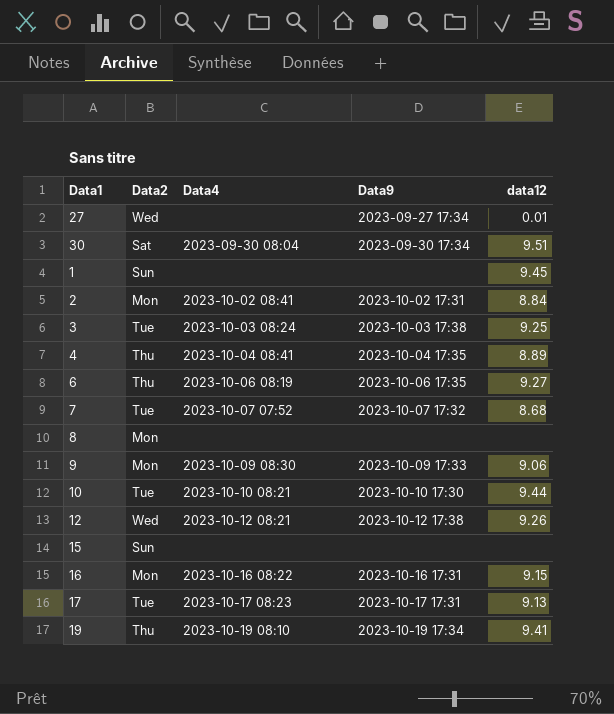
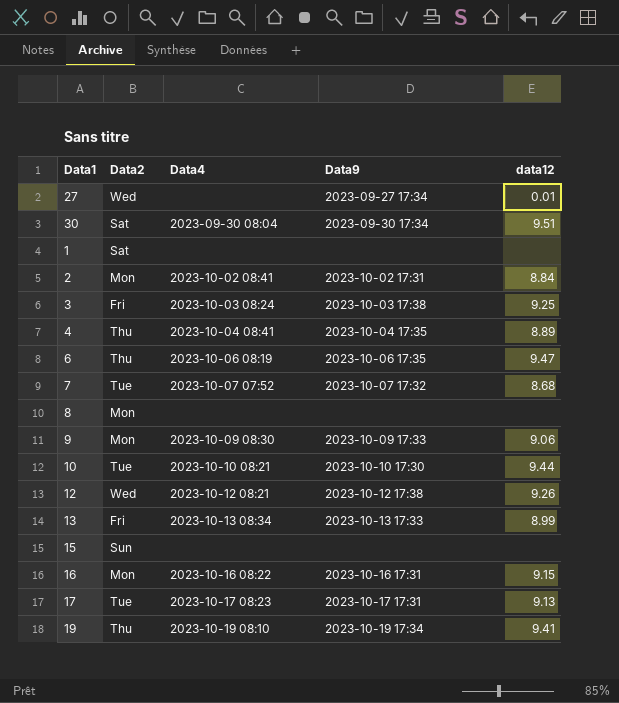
1 | Data2: Sun -> Sat
1 | data12: 9.45 -> none
3 | Data2: Tue -> Fri
6 | data12: 9.27 -> 9.47
row 13: none -> Fri | 2023-10-13 08:34 | 2023-10-13 17:33 | 8.99

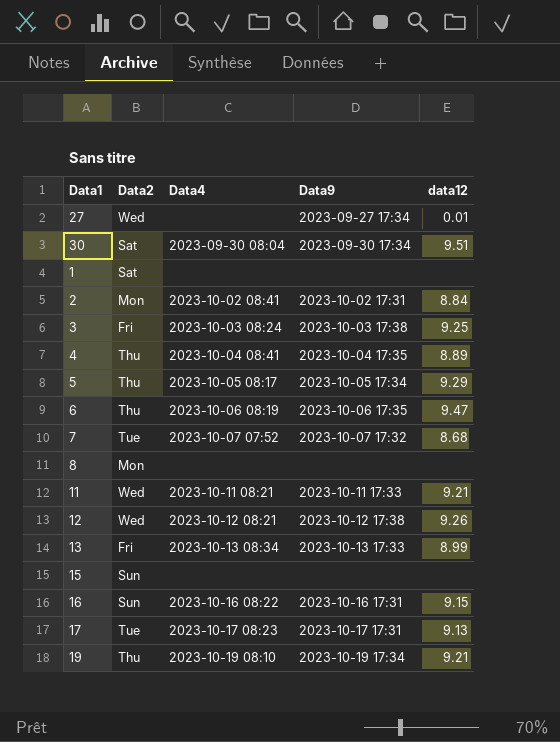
row 9: Mon | 2023-10-09 08:30 | 2023-10-09 17:33 | 9.06 -> none
row 10: Tue | 2023-10-10 08:21 | 2023-10-10 17:30 | 9.44 -> none
row 5: none -> Thu | 2023-10-05 08:17 | 2023-10-05 17:34 | 9.29
row 11: none -> Wed | 2023-10-11 08:21 | 2023-10-11 17:33 | 9.21
16 | Data2: Mon -> Sun
19 | data12: 9.41 -> 9.21

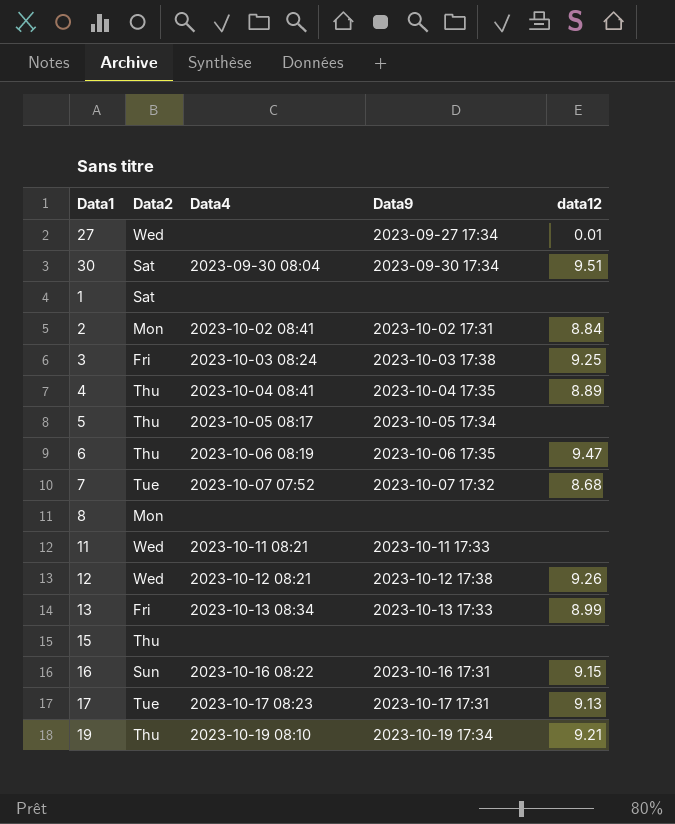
5 | data12: 9.29 -> none
11 | data12: 9.21 -> none
15 | Data2: Sun -> Thu

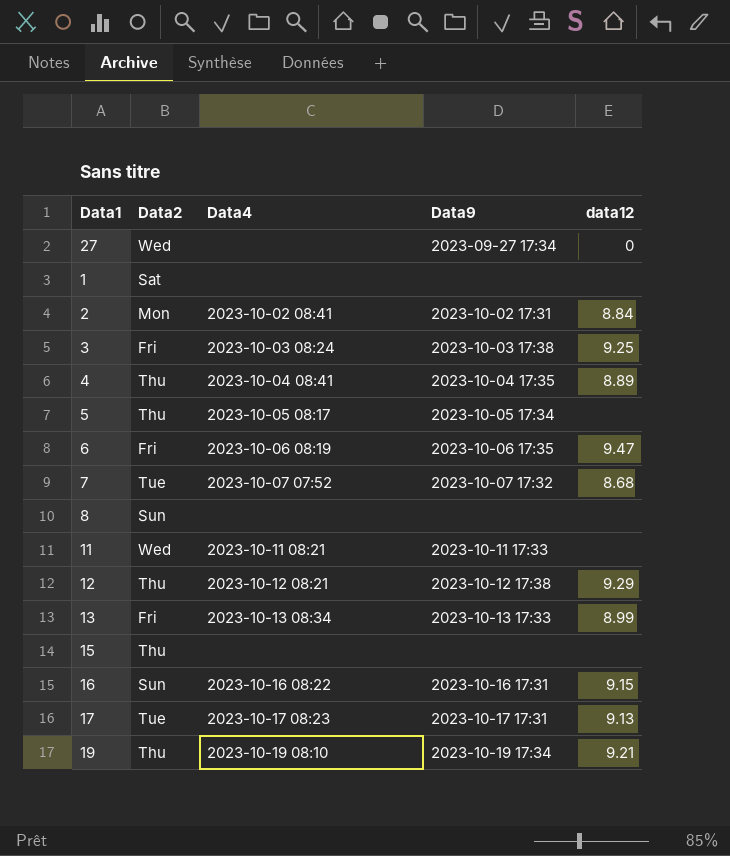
row 30: Sat | 2023-09-30 08:04 | 2023-09-30 17:34 | 9.51 -> none
27 | data12: 0.01 -> 0
6 | Data2: Thu -> Fri
8 | Data2: Mon -> Sun
12 | Data2: Wed -> Thu
12 | data12: 9.26 -> 9.29

